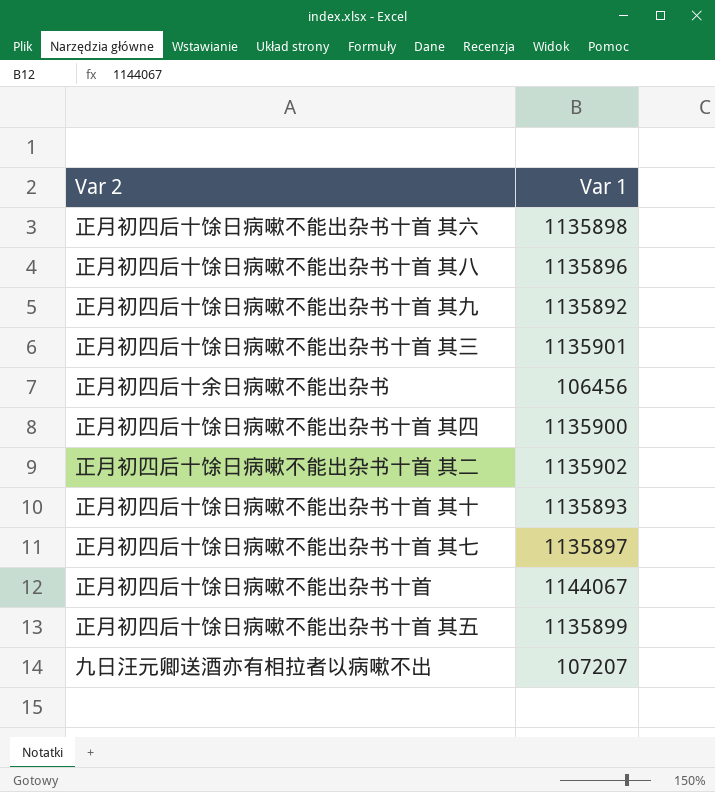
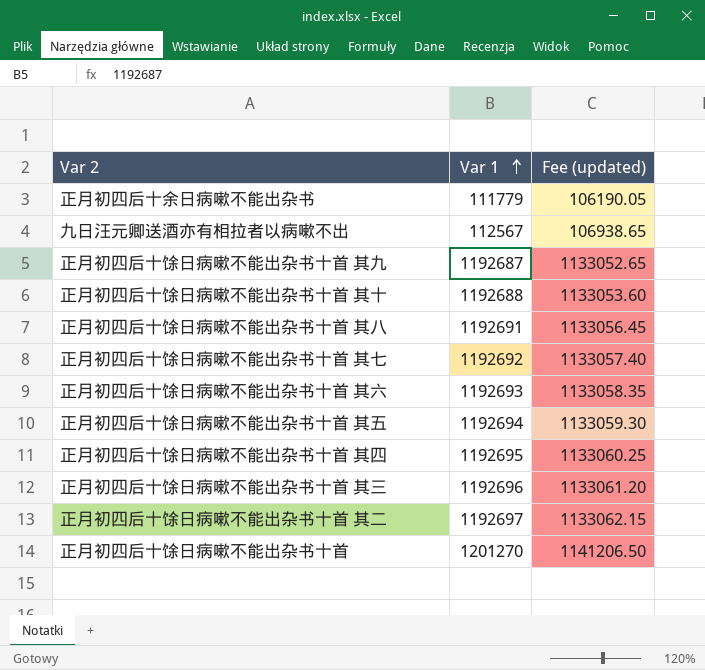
row order: none -> Var 1 ascending
column Fee (updated) | formula: none -> [Var 1] * 0.95
正月初四后十余日病嗽不能出杂书 | Var 1: 106456 -> 111779
九日汪元卿送酒亦有相拉者以病嗽不出 | Var 1: 107207 -> 112567
正月初四后十馀日病嗽不能出杂书十首 其九 | Var 1: 1135892 -> 1192687
正月初四后十馀日病嗽不能出杂书十首 其十 | Var 1: 1135893 -> 1192688
正月初四后十馀日病嗽不能出杂书十首 其八 | Var 1: 1135896 -> 1192691
正月初四后十馀日病嗽不能出杂书十首 其七 | Var 1: 1135897 -> 1192692
正月初四后十馀日病嗽不能出杂书十首 其六 | Var 1: 1135898 -> 1192693
正月初四后十馀日病嗽不能出杂书十首 其五 | Var 1: 1135899 -> 1192694
正月初四后十馀日病嗽不能出杂书十首 其四 | Var 1: 1135900 -> 1192695
正月初四后十馀日病嗽不能出杂书十首 其三 | Var 1: 1135901 -> 1192696
正月初四后十馀日病嗽不能出杂书十首 其二 | Var 1: 1135902 -> 1192697
正月初四后十馀日病嗽不能出杂书十首 | Var 1: 1144067 -> 1201270

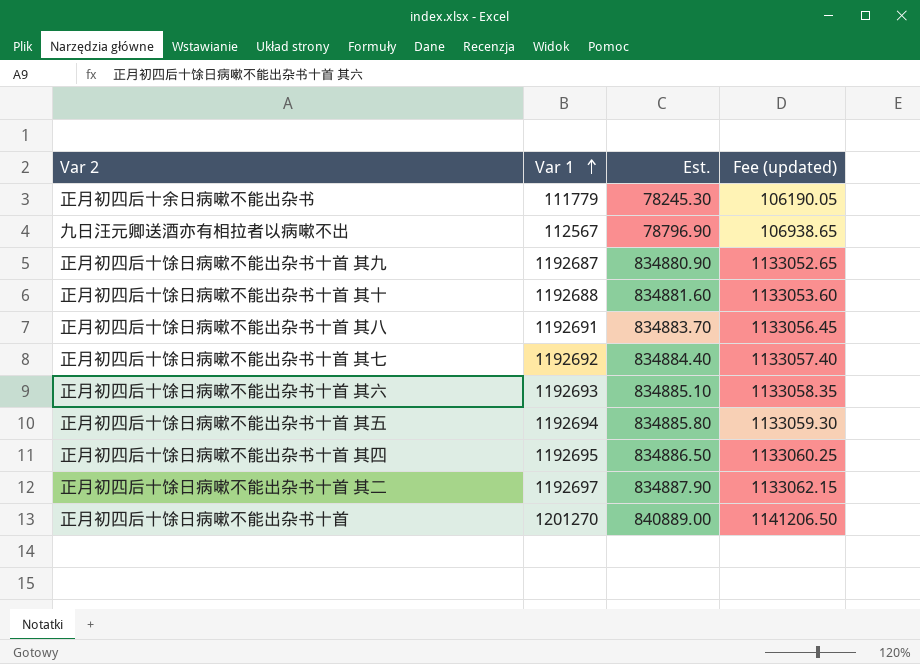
column Est. | formula: none -> [Var 1] * 0.7
row 正月初四后十馀日病嗽不能出杂书十首 其三: 1192696 | 1133061.20 -> none

